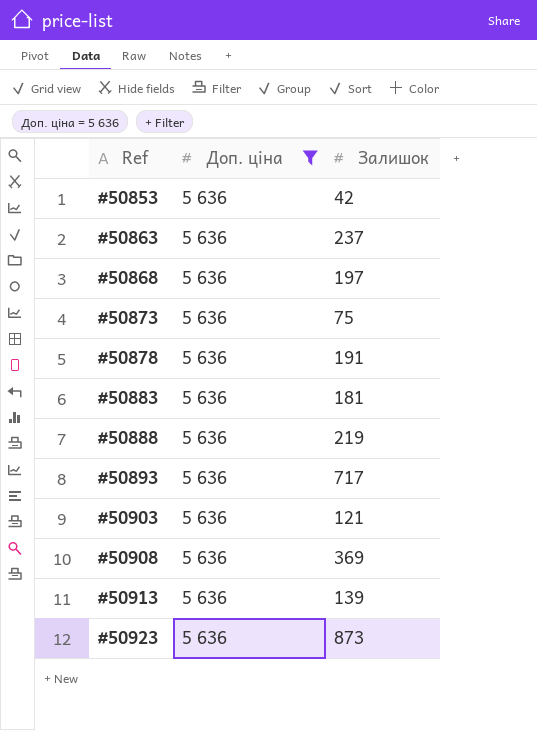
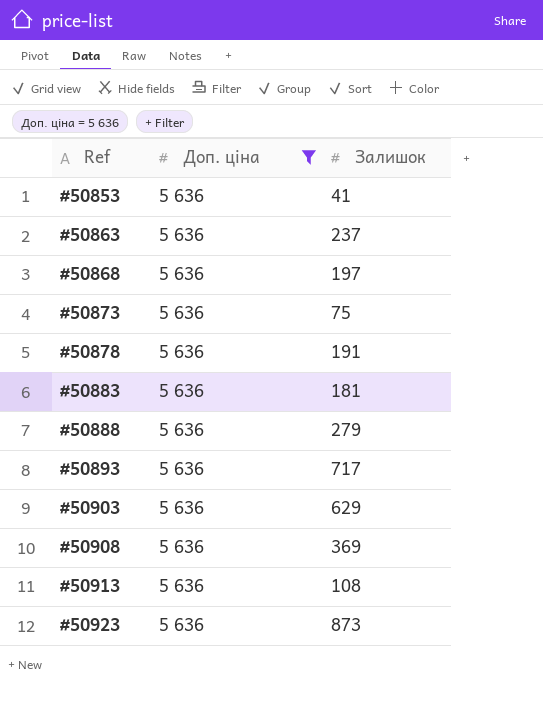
#50853 | Залишок: 42 -> 41
#50888 | Залишок: 219 -> 279
#50903 | Залишок: 121 -> 629
#50913 | Залишок: 139 -> 108

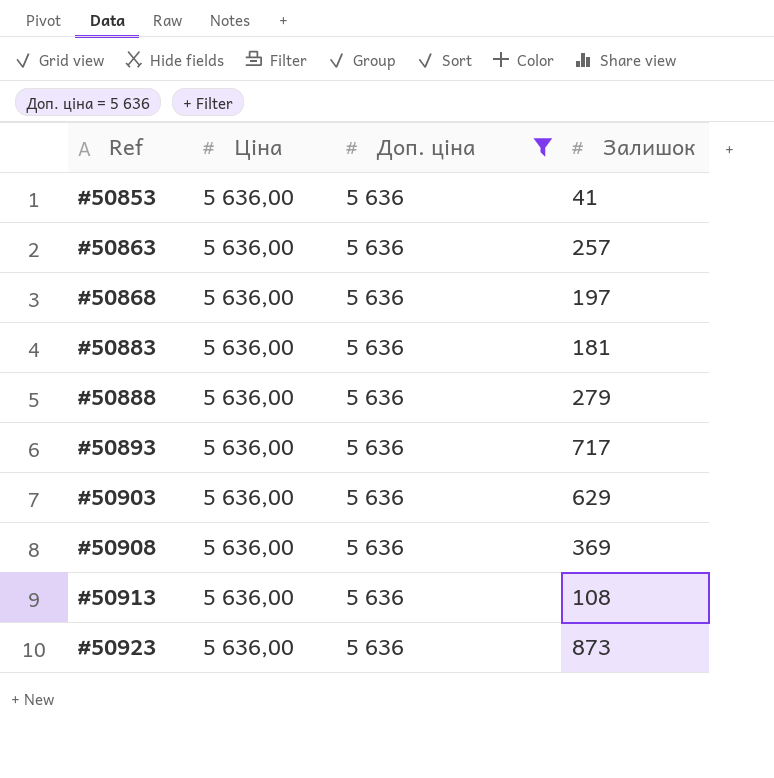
column Ціна | position: none -> 2
row #50873: 5 636 | 75 -> none
row #50878: 5 636 | 191 -> none
#50863 | Залишок: 237 -> 257

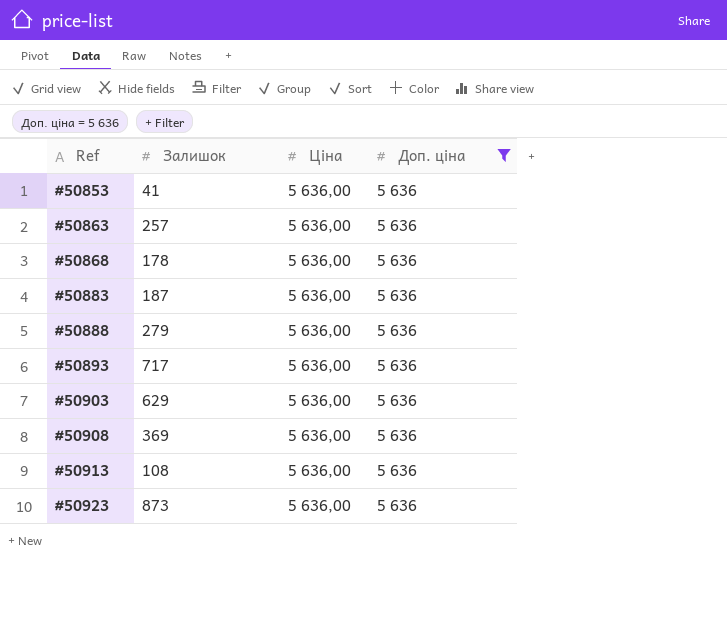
column Залишок | position: 4 -> 2
#50868 | Залишок: 197 -> 178
#50883 | Залишок: 181 -> 187

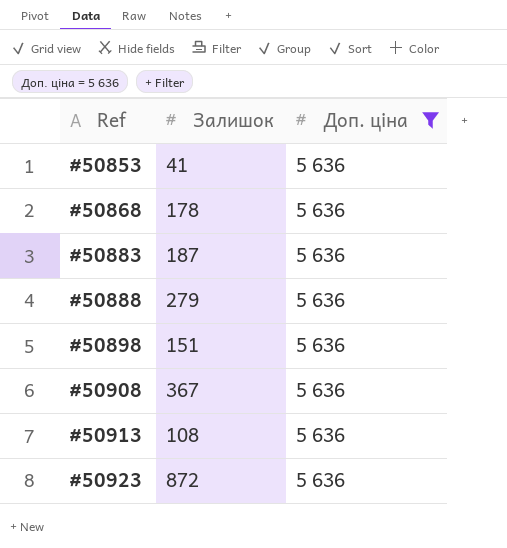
column Ціна | position: 3 -> none
row #50863: 257 | 5 636,00 | 5 636 -> none
row #50893: 717 | 5 636,00 | 5 636 -> none
row #50903: 629 | 5 636,00 | 5 636 -> none
row #50898: none -> 151 | 5 636
#50908 | Залишок: 369 -> 367
#50923 | Залишок: 873 -> 872

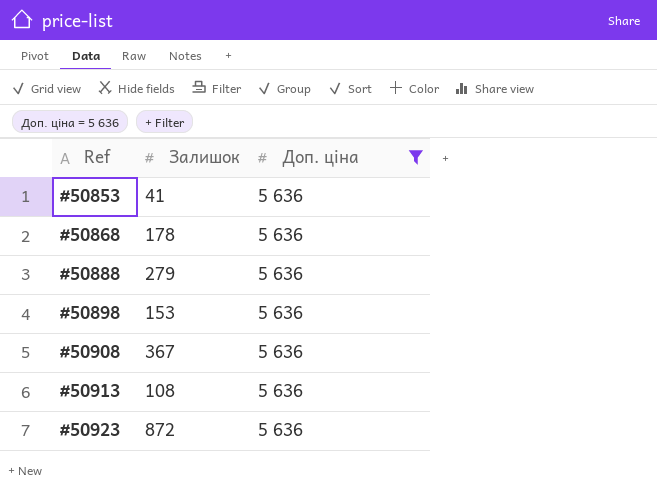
row #50883: 187 | 5 636 -> none
#50898 | Залишок: 151 -> 153

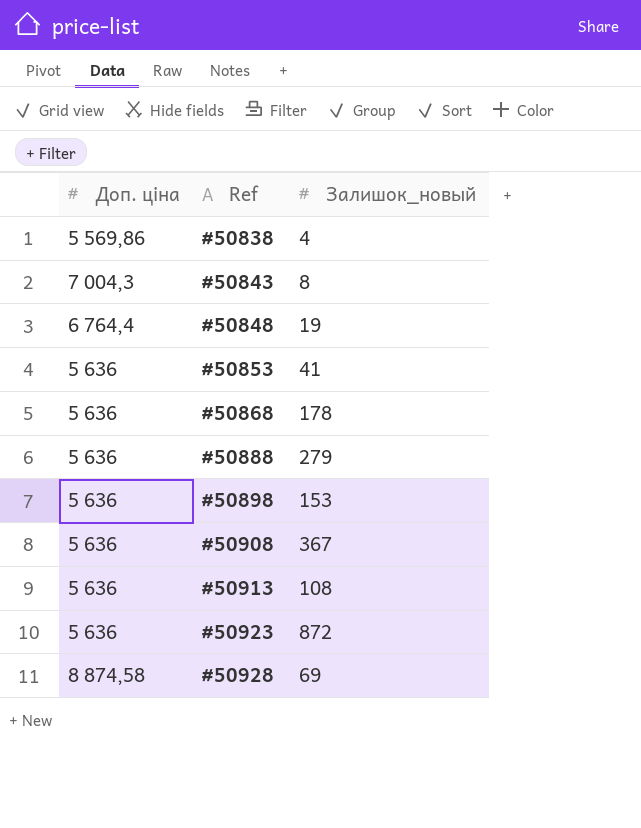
filter: Доп. ціна = 5 636 -> none
column Доп. ціна | position: 3 -> 1
column name: Залишок -> Залишок_новый

